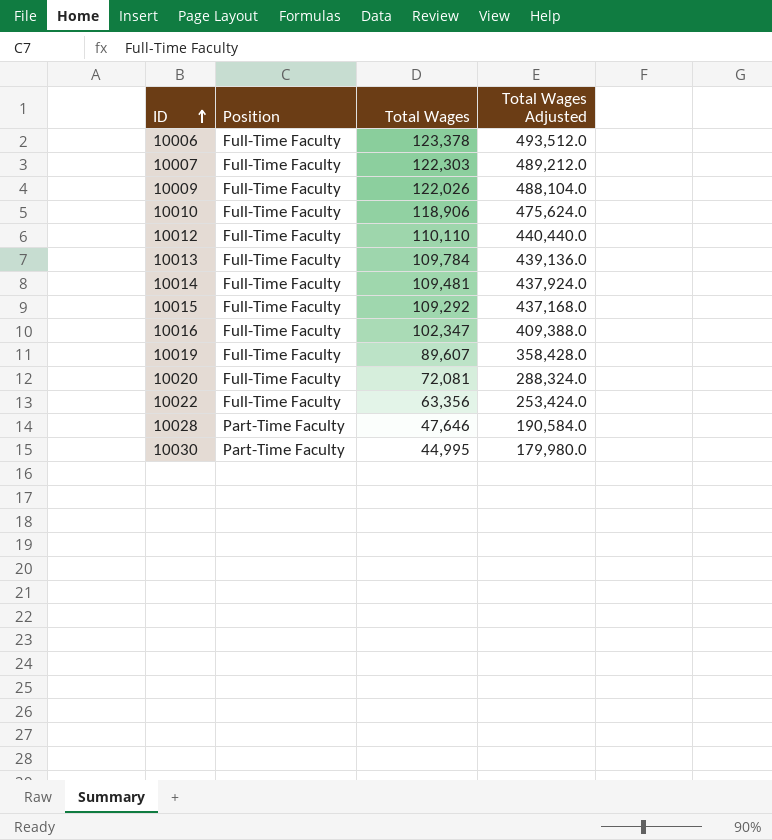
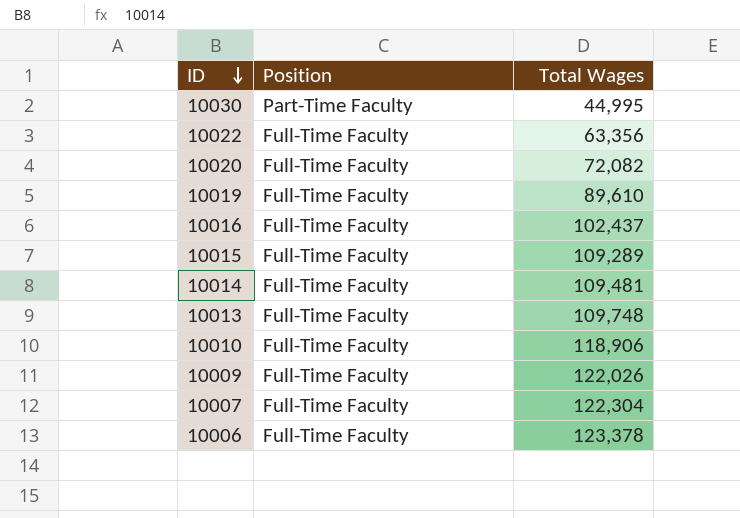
row order: ID ascending -> ID descending
column Total Wages Adjusted | formula: [Total Wages] * 4 -> none
row 10012: Full-Time Faculty | 110,110 | 440,440.0 -> none
row 10028: Part-Time Faculty | 47,646 | 190,584.0 -> none
10020 | Total Wages: 72,081 -> 72,082
10019 | Total Wages: 89,607 -> 89,610
10016 | Total Wages: 102,347 -> 102,437
10015 | Total Wages: 109,292 -> 109,289
10013 | Total Wages: 109,784 -> 109,748
10007 | Total Wages: 122,303 -> 122,304

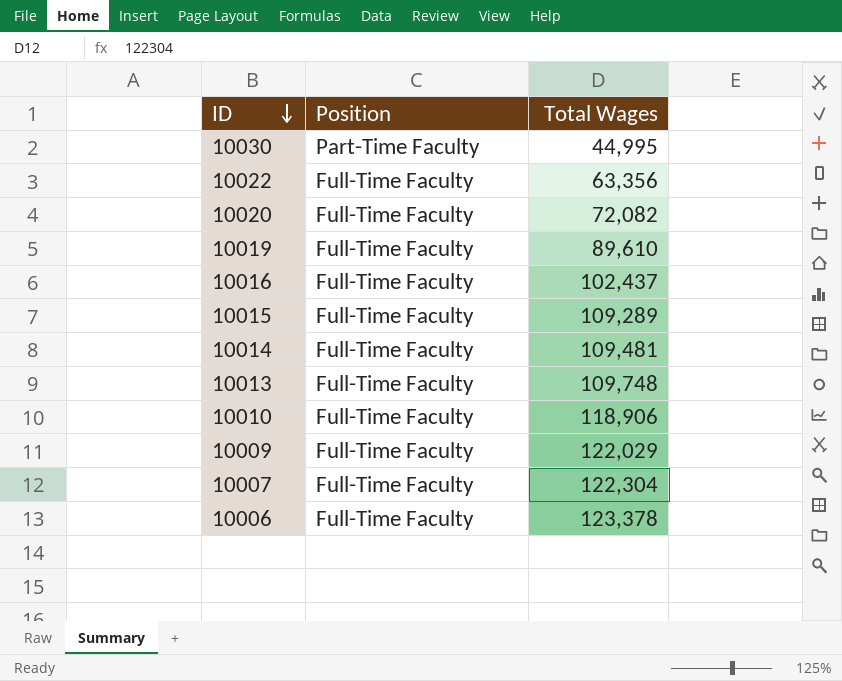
10009 | Total Wages: 122,026 -> 122,029

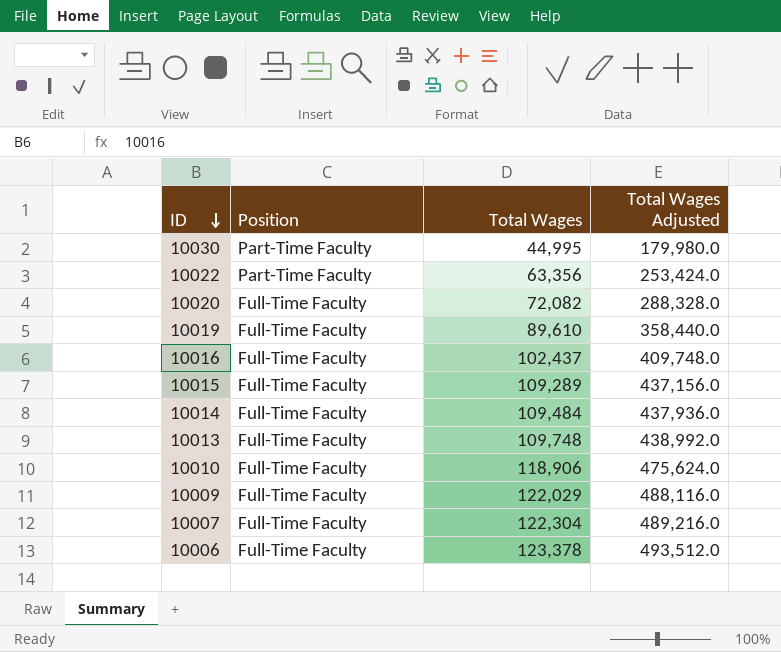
column Total Wages Adjusted | formula: none -> [Total Wages] * 4
10022 | Position: Full-Time Faculty -> Part-Time Faculty
10014 | Total Wages: 109,481 -> 109,484

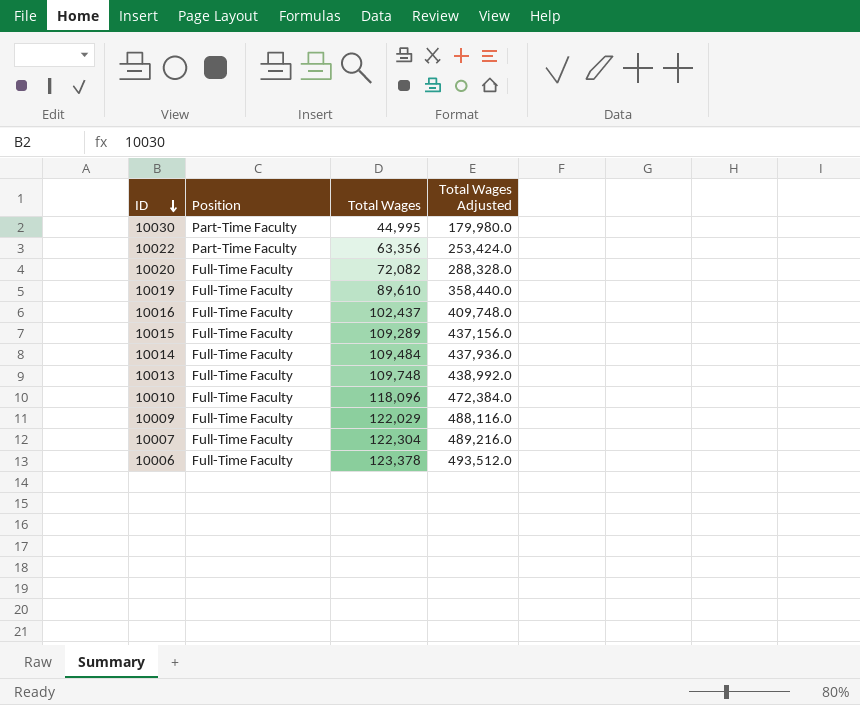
10010 | Total Wages: 118,906 -> 118,096
10010 | Total Wages Adjusted: 475,624.0 -> 472,384.0

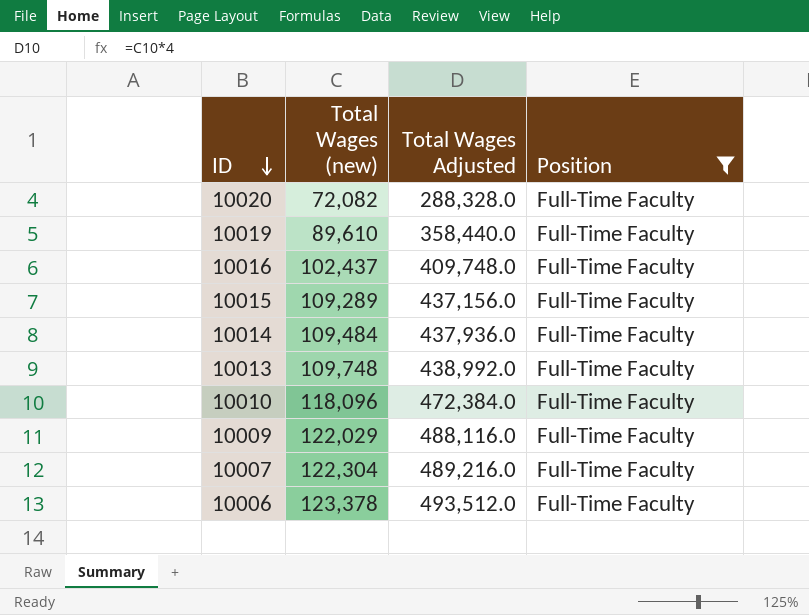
filter: none -> Position = Full-Time Faculty
column name: Total Wages -> Total Wages (new)
column Position | position: 2 -> 4

